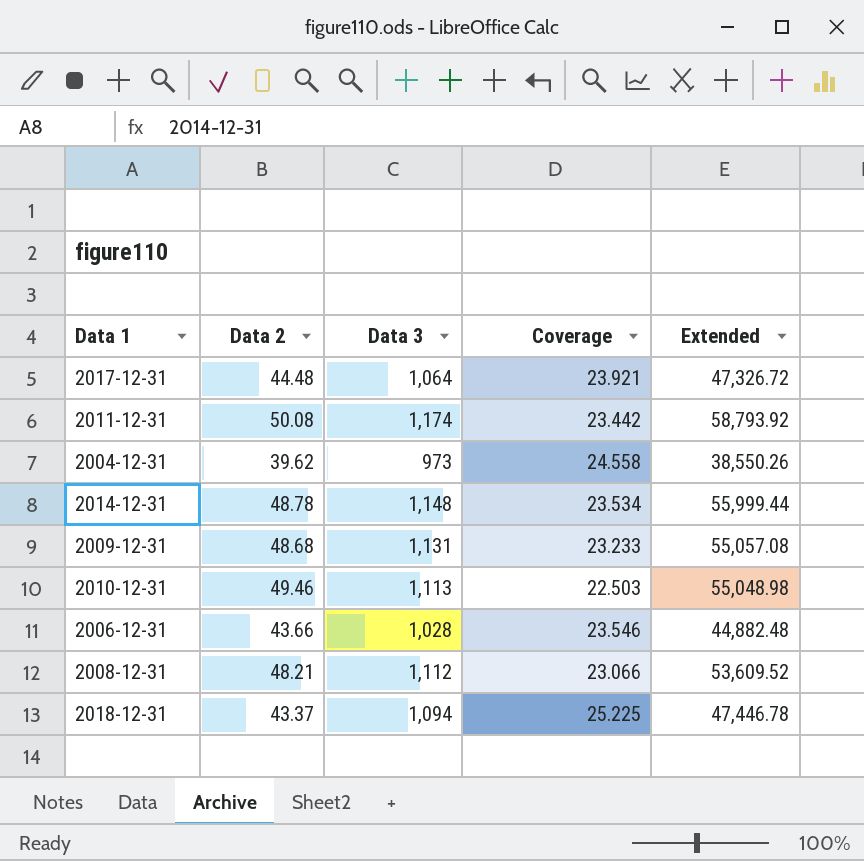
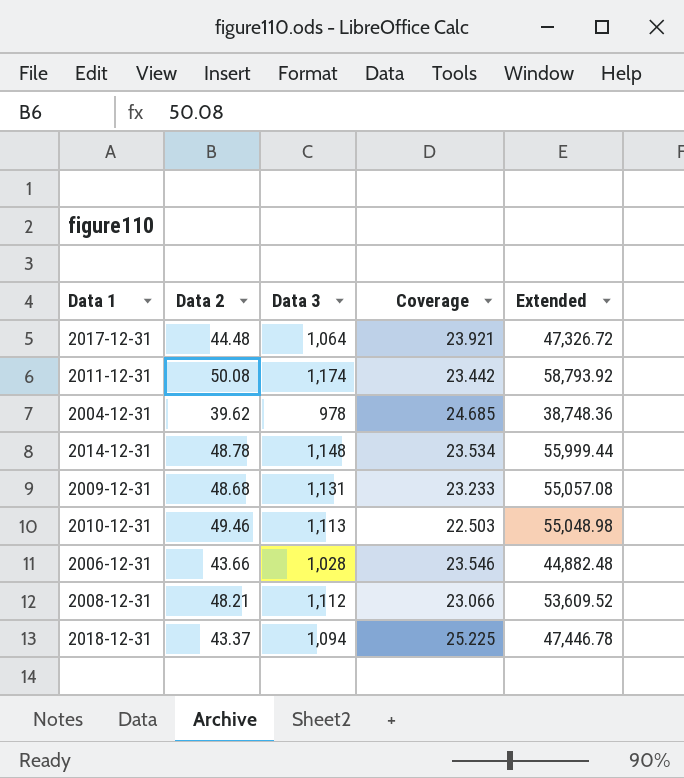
2004-12-31 | Data 3: 973 -> 978
2004-12-31 | Coverage: 24.558 -> 24.685
2004-12-31 | Extended: 38,550.26 -> 38,748.36

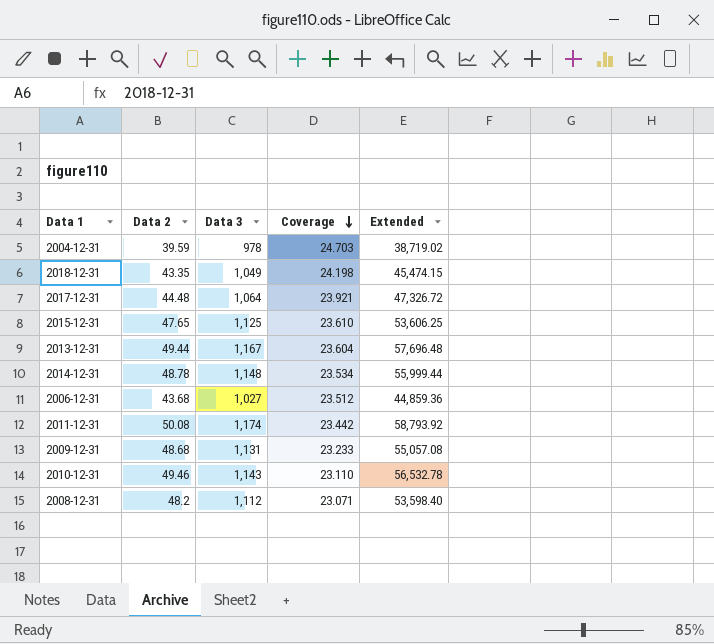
row order: none -> Coverage descending
2004-12-31 | Data 2: 39.62 -> 39.59
2004-12-31 | Coverage: 24.685 -> 24.703
2004-12-31 | Extended: 38,748.36 -> 38,719.02
2018-12-31 | Data 2: 43.37 -> 43.35
2018-12-31 | Data 3: 1,094 -> 1,049
2018-12-31 | Coverage: 25.225 -> 24.198
2018-12-31 | Extended: 47,446.78 -> 45,474.15
row 2015-12-31: none -> 47.65 | 1,125 | 23.610 | 53,606.25
row 2013-12-31: none -> 49.44 | 1,167 | 23.604 | 57,696.48
2006-12-31 | Data 2: 43.66 -> 43.68
2006-12-31 | Data 3: 1,028 -> 1,027
2006-12-31 | Coverage: 23.546 -> 23.512
2006-12-31 | Extended: 44,882.48 -> 44,859.36
2010-12-31 | Data 3: 1,113 -> 1,143
2010-12-31 | Coverage: 22.503 -> 23.110
2010-12-31 | Extended: 55,048.98 -> 56,532.78
2008-12-31 | Data 2: 48.21 -> 48.2
2008-12-31 | Coverage: 23.066 -> 23.071
2008-12-31 | Extended: 53,609.52 -> 53,598.40

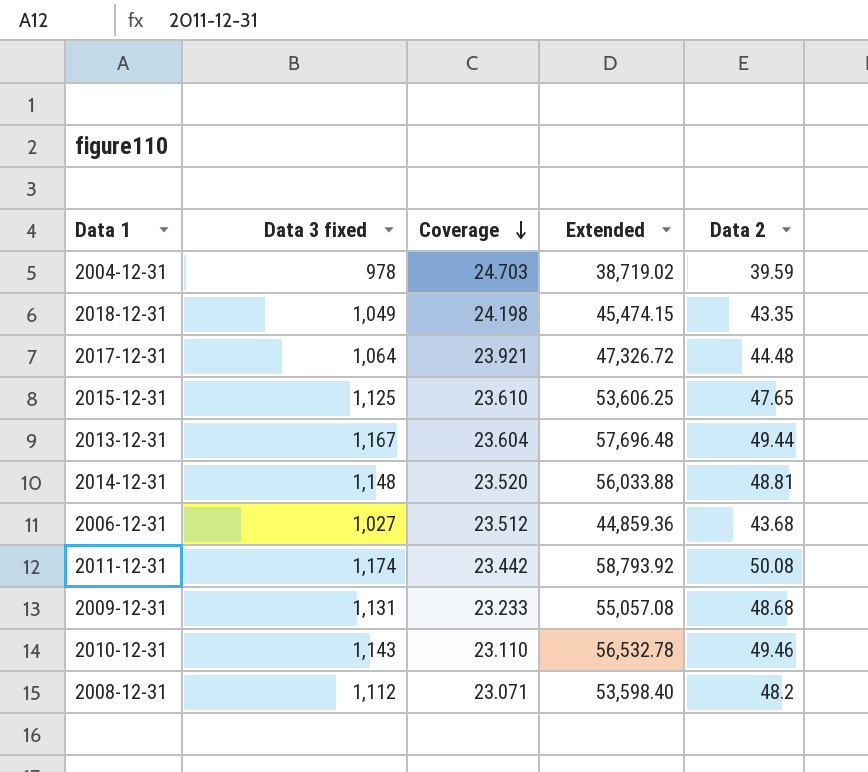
column name: Data 3 -> Data 3 fixed
column Data 2 | position: 2 -> 5
2014-12-31 | Coverage: 23.534 -> 23.520
2014-12-31 | Extended: 55,999.44 -> 56,033.88
2014-12-31 | Data 2: 48.78 -> 48.81

